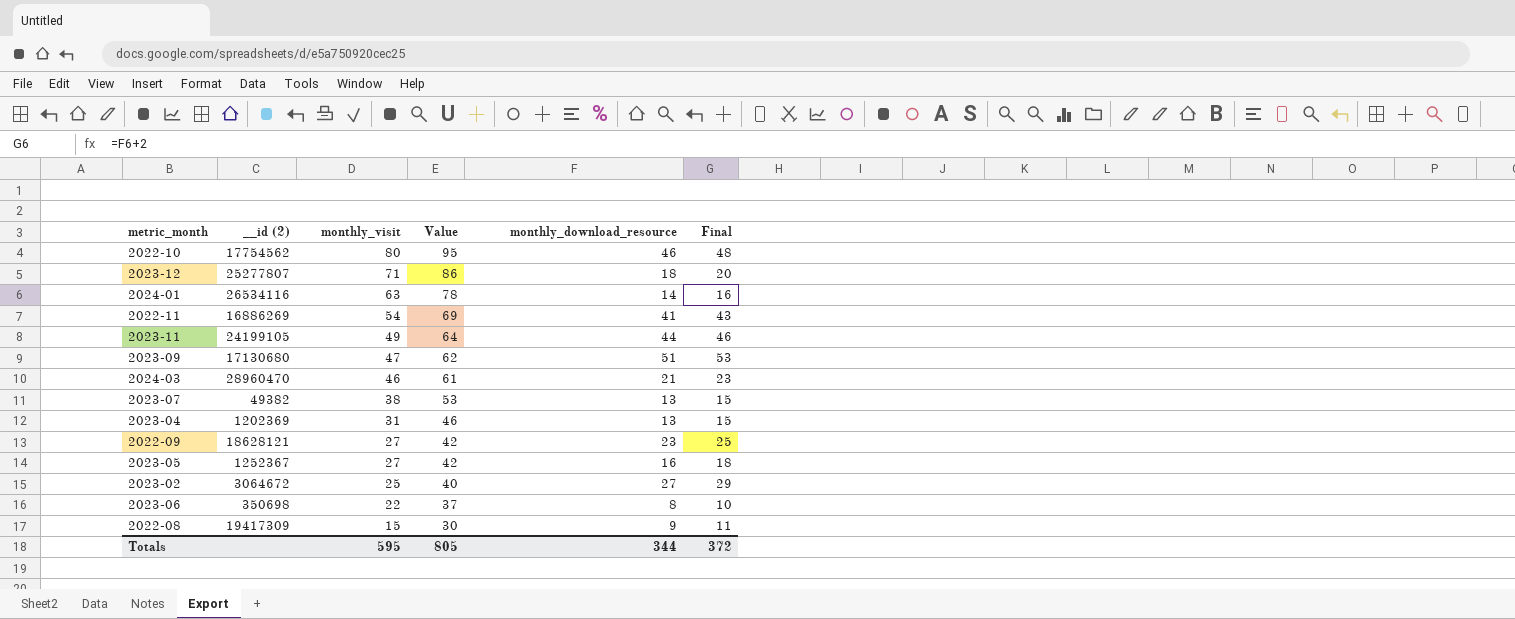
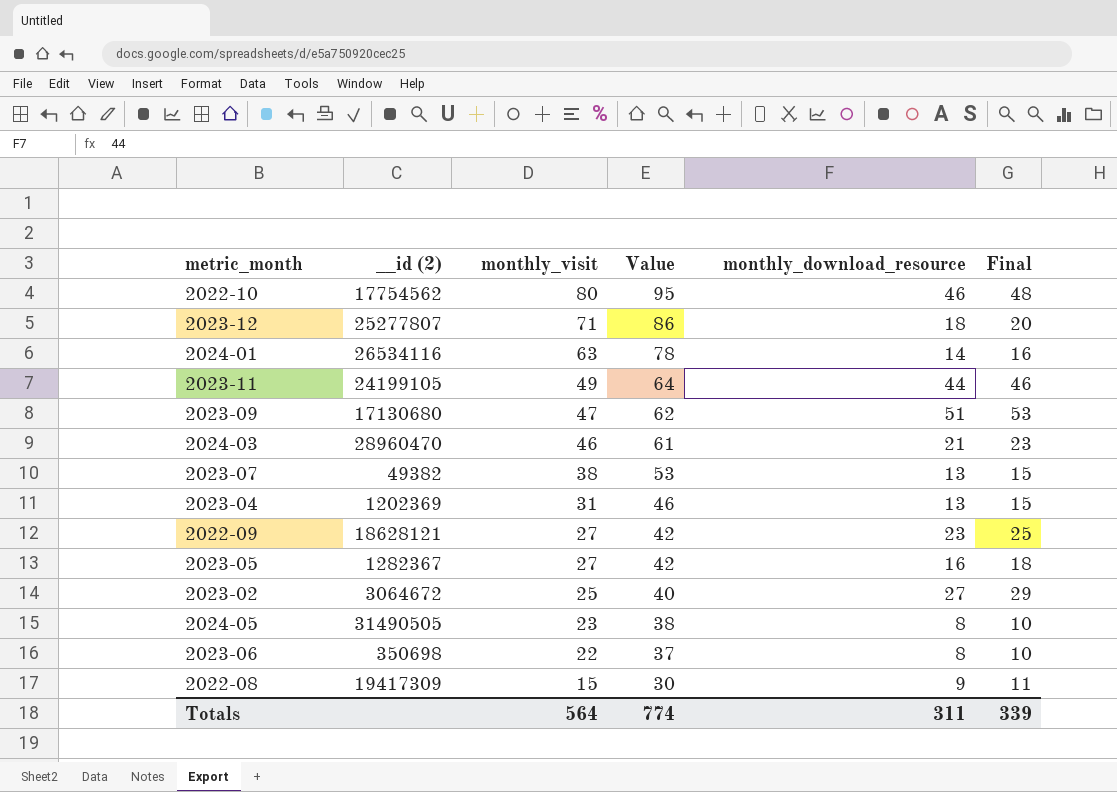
row 2022-11: 16886269 | 54 | 69 | 41 | 43 -> none
2023-05 | __id (2): 1252367 -> 1282367
row 2024-05: none -> 31490505 | 23 | 38 | 8 | 10
Totals | monthly_visit: 595 -> 564
Totals | Value: 805 -> 774
Totals | monthly_download_resource: 344 -> 311
Totals | Final: 372 -> 339

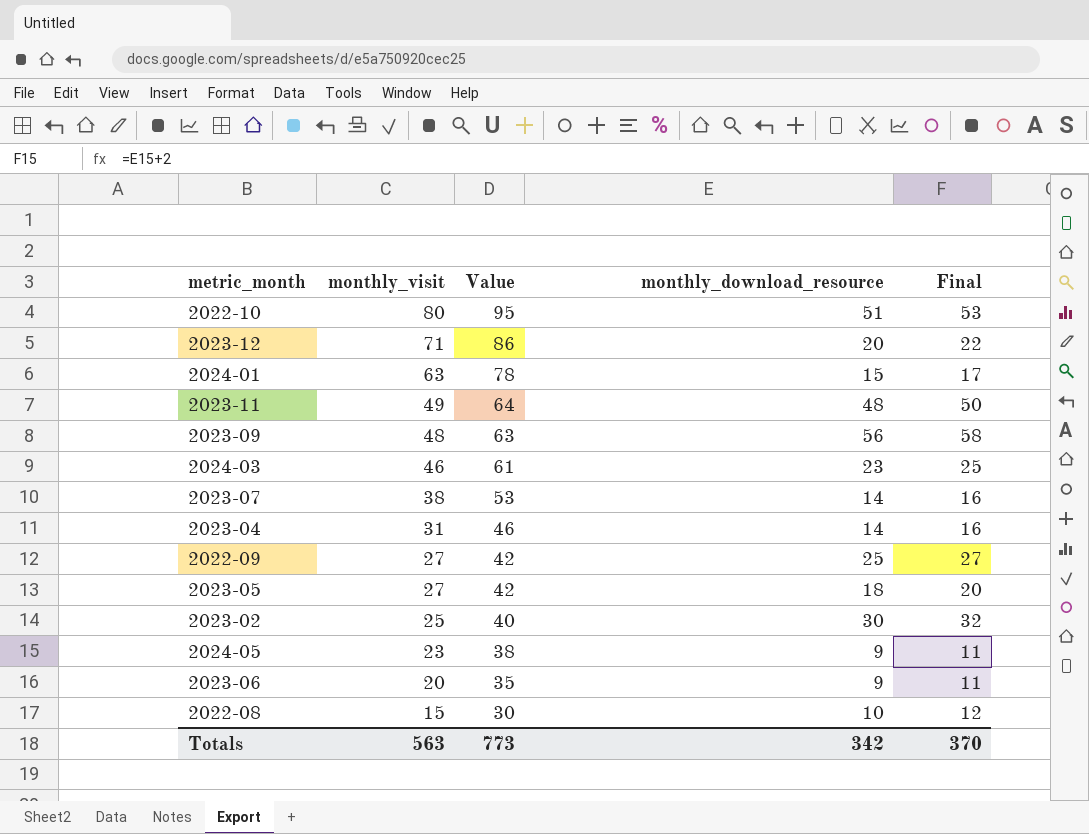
column __id (2) | position: 2 -> none
2022-10 | monthly_download_resource: 46 -> 51
2022-10 | Final: 48 -> 53
2023-12 | monthly_download_resource: 18 -> 20
2023-12 | Final: 20 -> 22
2024-01 | monthly_download_resource: 14 -> 15
2024-01 | Final: 16 -> 17
2023-11 | monthly_download_resource: 44 -> 48
2023-11 | Final: 46 -> 50
2023-09 | monthly_visit: 47 -> 48
2023-09 | Value: 62 -> 63
2023-09 | monthly_download_resource: 51 -> 56
2023-09 | Final: 53 -> 58
2024-03 | monthly_download_resource: 21 -> 23
2024-03 | Final: 23 -> 25
2023-07 | monthly_download_resource: 13 -> 14
2023-07 | Final: 15 -> 16
2023-04 | monthly_download_resource: 13 -> 14
2023-04 | Final: 15 -> 16
2022-09 | monthly_download_resource: 23 -> 25
2022-09 | Final: 25 -> 27
2023-05 | monthly_download_resource: 16 -> 18
2023-05 | Final: 18 -> 20
2023-02 | monthly_download_resource: 27 -> 30
2023-02 | Final: 29 -> 32
2024-05 | monthly_download_resource: 8 -> 9
2024-05 | Final: 10 -> 11
2023-06 | monthly_visit: 22 -> 20
2023-06 | Value: 37 -> 35
2023-06 | monthly_download_resource: 8 -> 9
2023-06 | Final: 10 -> 11
2022-08 | monthly_download_resource: 9 -> 10
2022-08 | Final: 11 -> 12
Totals | monthly_visit: 564 -> 563
Totals | Value: 774 -> 773
Totals | monthly_download_resource: 311 -> 342
Totals | Final: 339 -> 370

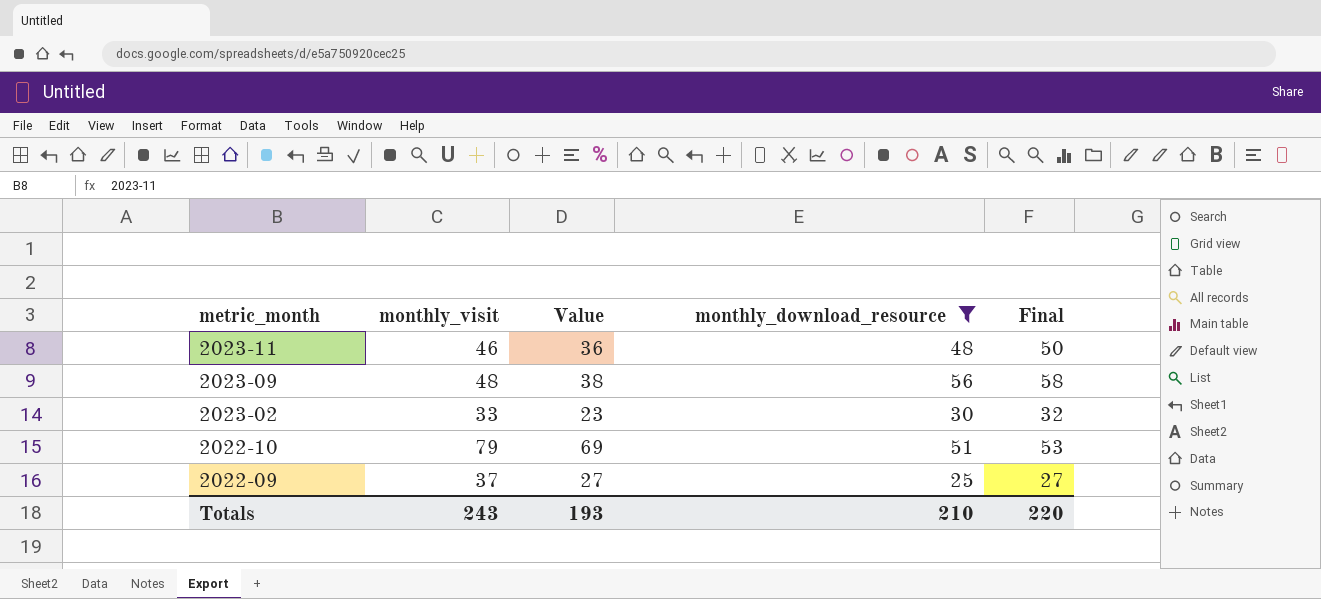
filter: none -> monthly_download_resource >= 25
row order: monthly_visit descending -> metric_month descending
column Value | formula: [monthly_visit] + 15 -> [monthly_visit] - 10
2023-11 | monthly_visit: 49 -> 46
2023-02 | monthly_visit: 25 -> 33
2022-10 | monthly_visit: 80 -> 79
2022-09 | monthly_visit: 27 -> 37
Totals | monthly_visit: 563 -> 243
Totals | Value: 773 -> 193
Totals | monthly_download_resource: 342 -> 210
Totals | Final: 370 -> 220

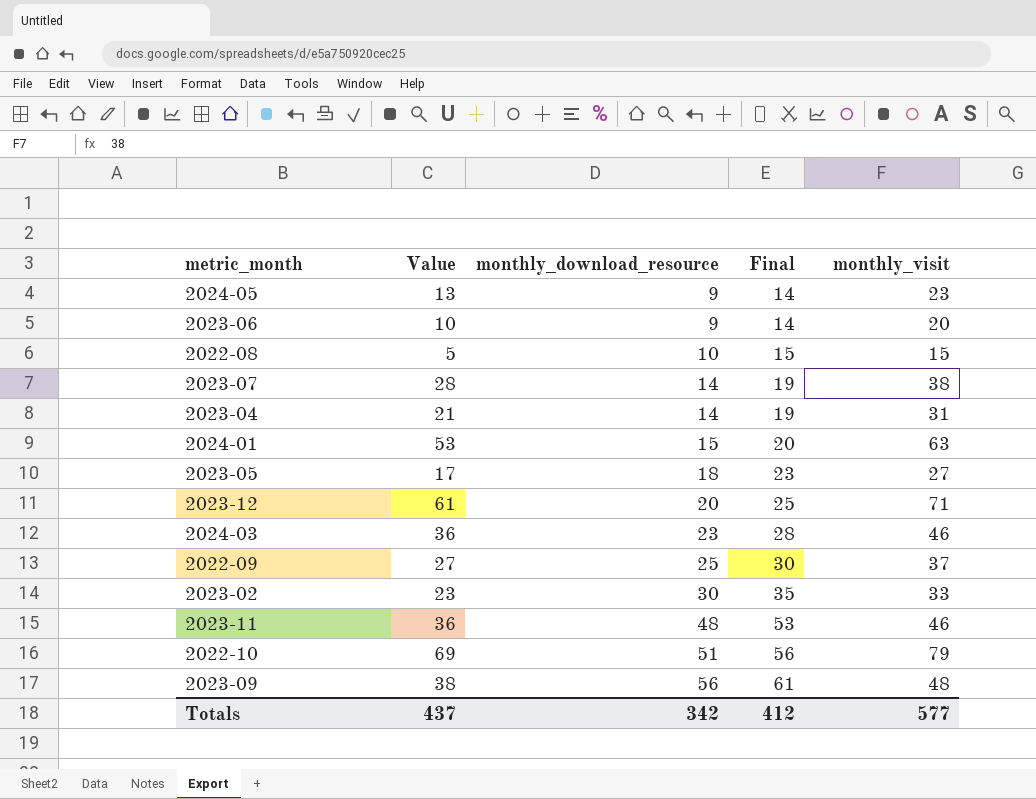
filter: monthly_download_resource >= 25 -> none
row order: metric_month descending -> monthly_download_resource ascending
column Final | formula: [monthly_download_resource] + 2 -> [monthly_download_resource] + 5
column monthly_visit | position: 2 -> 5
Totals | Value: 193 -> 437
Totals | monthly_download_resource: 210 -> 342
Totals | Final: 220 -> 412
Totals | monthly_visit: 243 -> 577

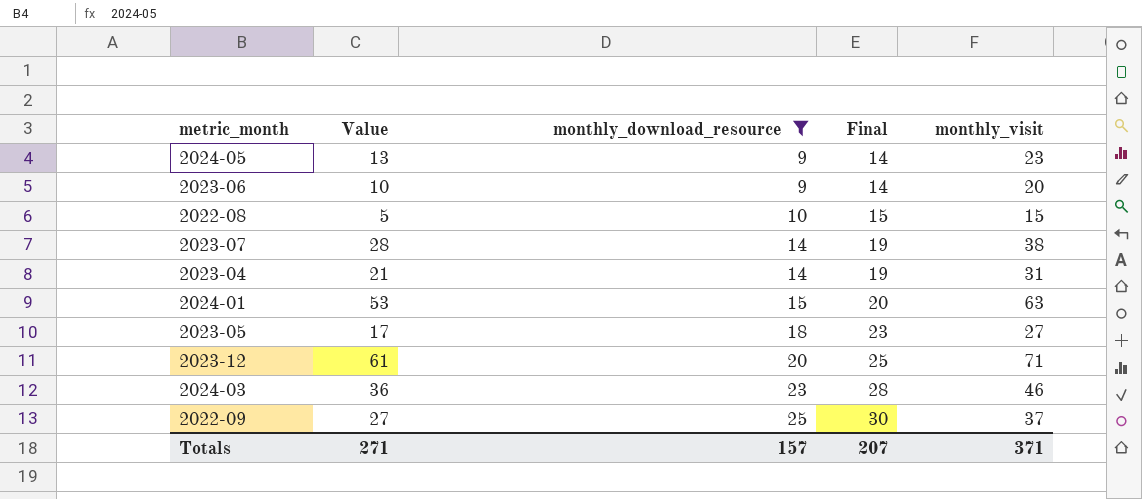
filter: none -> monthly_download_resource <= 25
Totals | Value: 437 -> 271
Totals | monthly_download_resource: 342 -> 157
Totals | Final: 412 -> 207
Totals | monthly_visit: 577 -> 371

